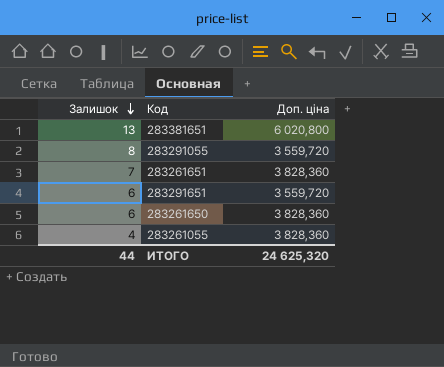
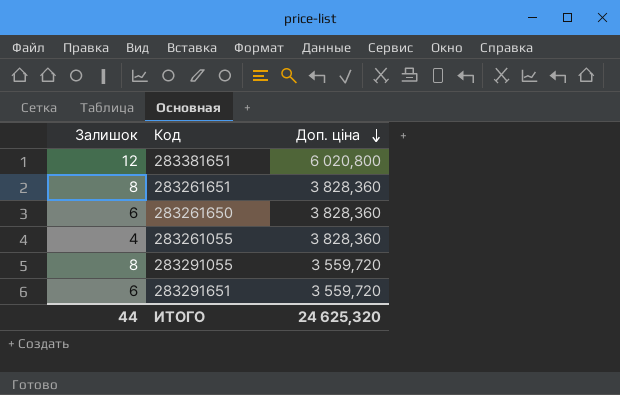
row order: Залишок descending -> Доп. ціна descending
283381651 | Залишок: 13 -> 12
283261651 | Залишок: 7 -> 8

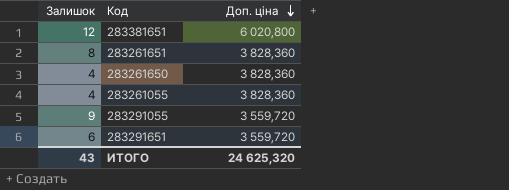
283261650 | Залишок: 6 -> 4
283291055 | Залишок: 8 -> 9
ИТОГО | Залишок: 44 -> 43

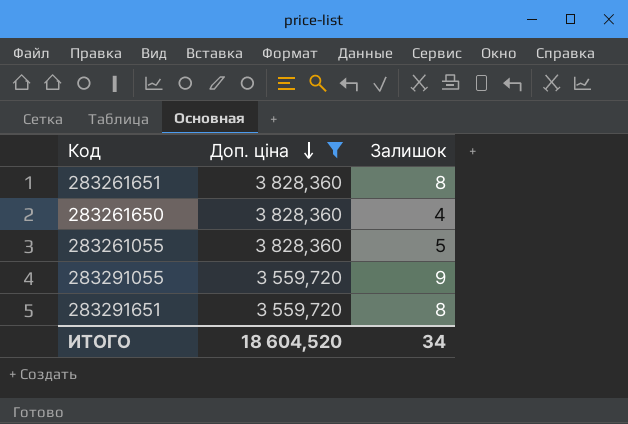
filter: none -> Доп. ціна != 6 020,800
column Залишок | position: 1 -> 3
283261055 | Залишок: 4 -> 5
283291651 | Залишок: 6 -> 8
ИТОГО | Доп. ціна: 24 625,320 -> 18 604,520
ИТОГО | Залишок: 43 -> 34

